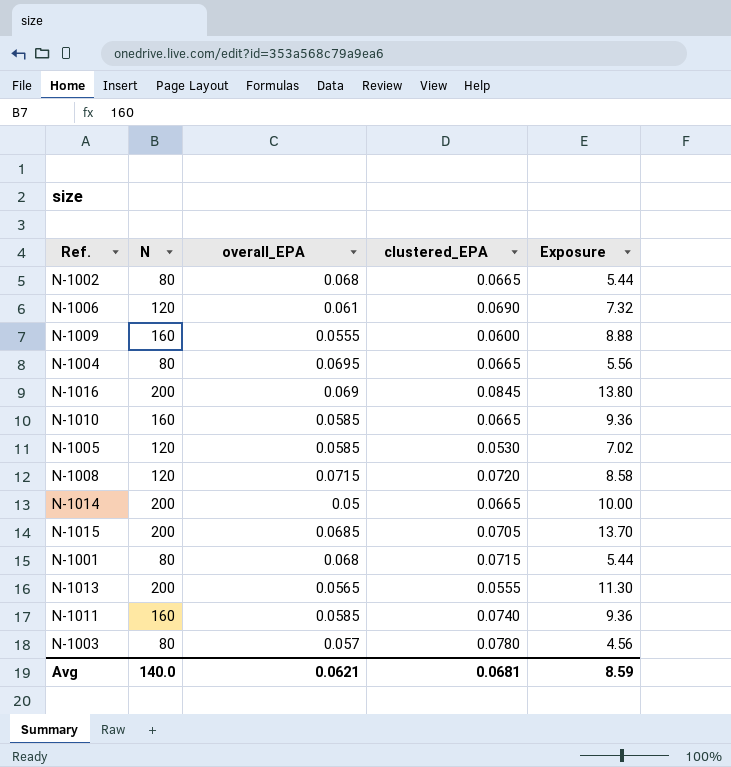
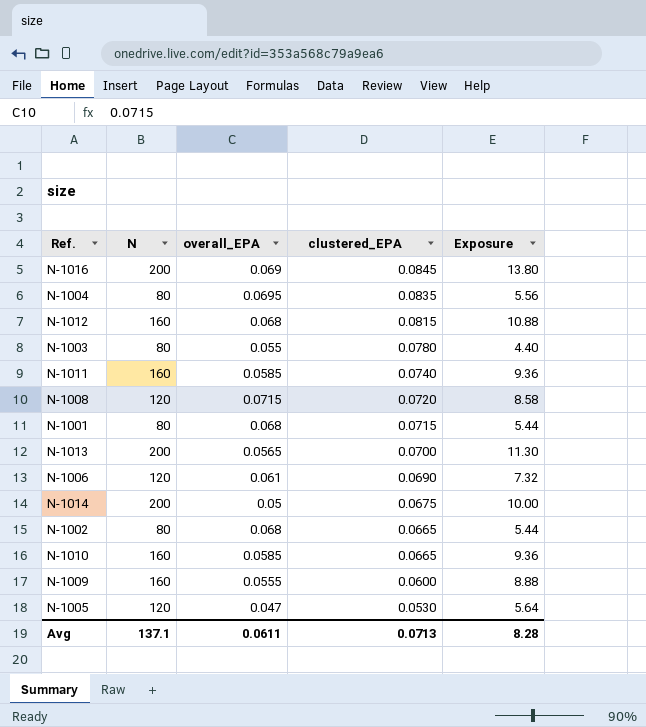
row order: none -> clustered_EPA descending
row N-1015: 200 | 0.0685 | 0.0705 | 13.70 -> none
N-1004 | clustered_EPA: 0.0665 -> 0.0835
row N-1012: none -> 160 | 0.068 | 0.0815 | 10.88
N-1003 | overall_EPA: 0.057 -> 0.055
N-1003 | Exposure: 4.56 -> 4.40
N-1013 | clustered_EPA: 0.0555 -> 0.0700
N-1014 | clustered_EPA: 0.0665 -> 0.0675
N-1005 | overall_EPA: 0.0585 -> 0.047
N-1005 | Exposure: 7.02 -> 5.64
Avg | N: 140.0 -> 137.1
Avg | overall_EPA: 0.0621 -> 0.0611
Avg | clustered_EPA: 0.0681 -> 0.0713
Avg | Exposure: 8.59 -> 8.28

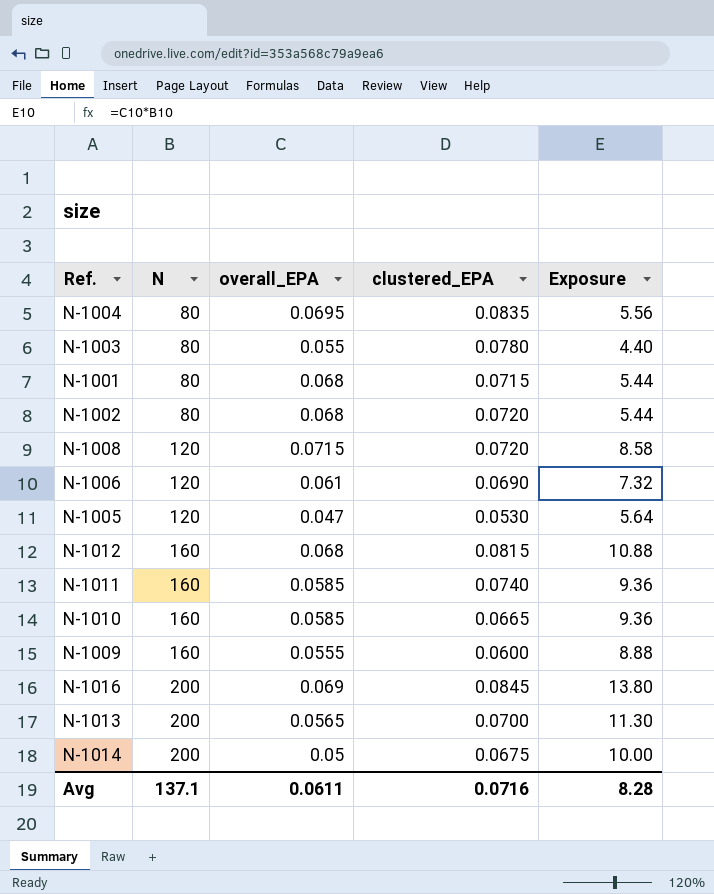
row order: clustered_EPA descending -> N ascending
N-1002 | clustered_EPA: 0.0665 -> 0.0720
Avg | clustered_EPA: 0.0713 -> 0.0716

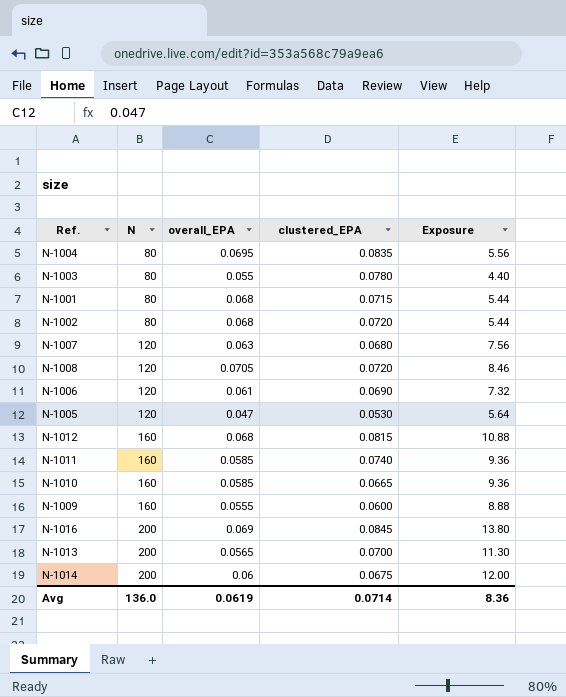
row N-1007: none -> 120 | 0.063 | 0.0680 | 7.56
N-1008 | overall_EPA: 0.0715 -> 0.0705
N-1008 | Exposure: 8.58 -> 8.46
N-1014 | overall_EPA: 0.05 -> 0.06
N-1014 | Exposure: 10.00 -> 12.00
Avg | N: 137.1 -> 136.0
Avg | overall_EPA: 0.0611 -> 0.0619
Avg | clustered_EPA: 0.0716 -> 0.0714
Avg | Exposure: 8.28 -> 8.36

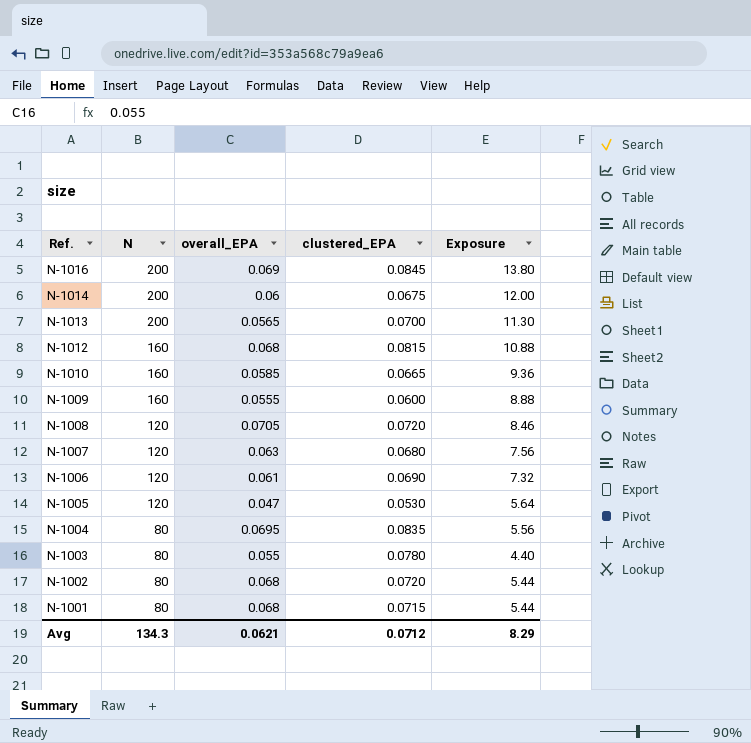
row order: N ascending -> Ref. descending
row N-1011: 160 | 0.0585 | 0.0740 | 9.36 -> none
Avg | N: 136.0 -> 134.3
Avg | overall_EPA: 0.0619 -> 0.0621
Avg | clustered_EPA: 0.0714 -> 0.0712
Avg | Exposure: 8.36 -> 8.29

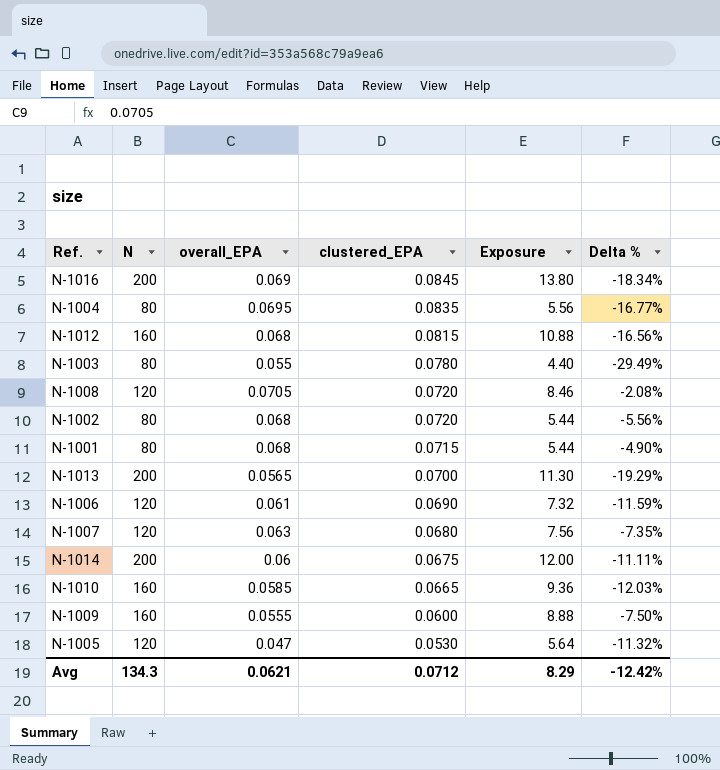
row order: Ref. descending -> clustered_EPA descending
column Delta % | formula: none -> ([overall_EPA] - [clustered_EPA]) / [clustered_EPA]

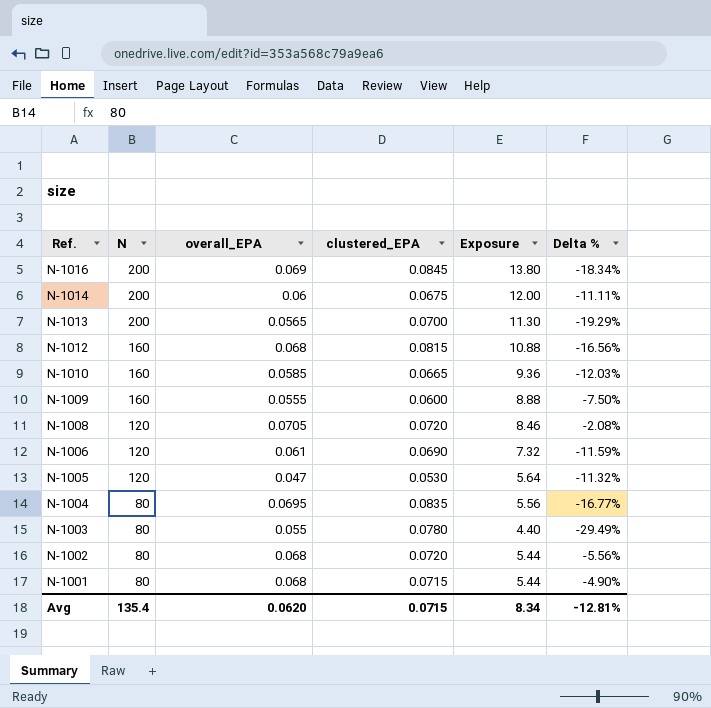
row order: clustered_EPA descending -> Ref. descending
row N-1007: 120 | 0.063 | 0.0680 | 7.56 | -7.35% -> none
Avg | N: 134.3 -> 135.4
Avg | overall_EPA: 0.0621 -> 0.0620
Avg | clustered_EPA: 0.0712 -> 0.0715
Avg | Exposure: 8.29 -> 8.34
Avg | Delta %: -12.42% -> -12.81%

